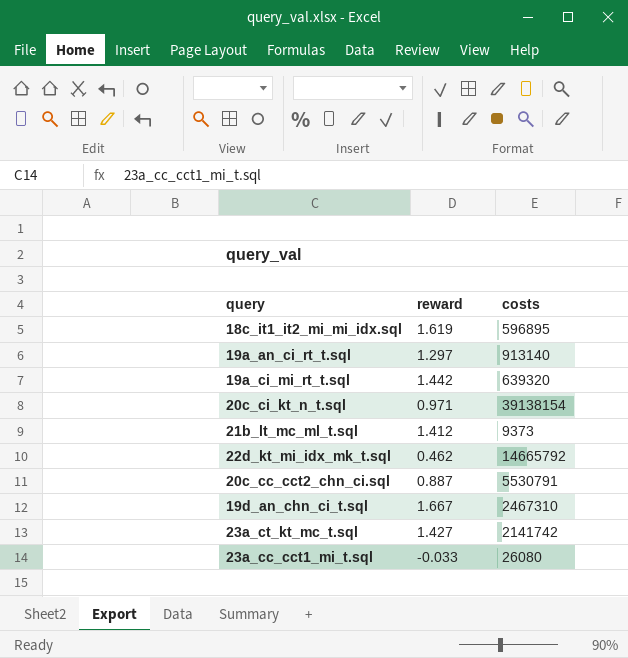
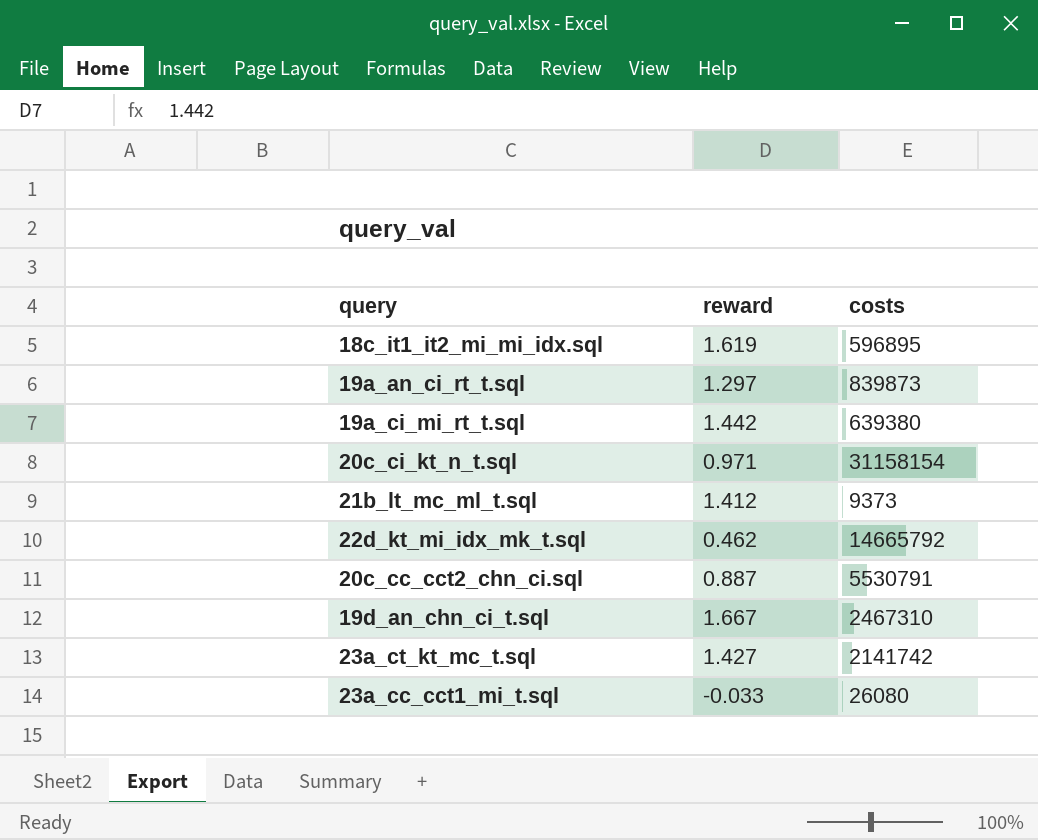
19a_an_ci_rt_t.sql | costs: 913140 -> 839873
19a_ci_mi_rt_t.sql | costs: 639320 -> 639380
20c_ci_kt_n_t.sql | costs: 39138154 -> 31158154

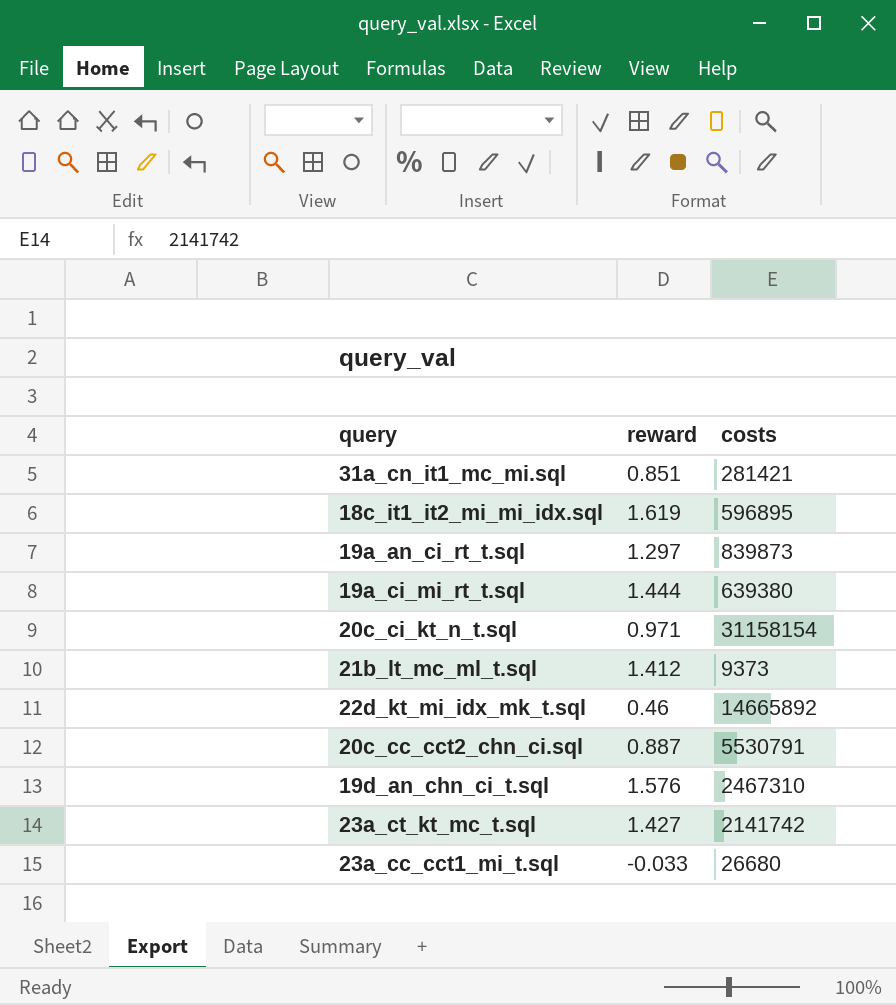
row 31a_cn_it1_mc_mi.sql: none -> 0.851 | 281421
19a_ci_mi_rt_t.sql | reward: 1.442 -> 1.444
22d_kt_mi_idx_mk_t.sql | reward: 0.462 -> 0.46
22d_kt_mi_idx_mk_t.sql | costs: 14665792 -> 14665892
19d_an_chn_ci_t.sql | reward: 1.667 -> 1.576
23a_cc_cct1_mi_t.sql | costs: 26080 -> 26680

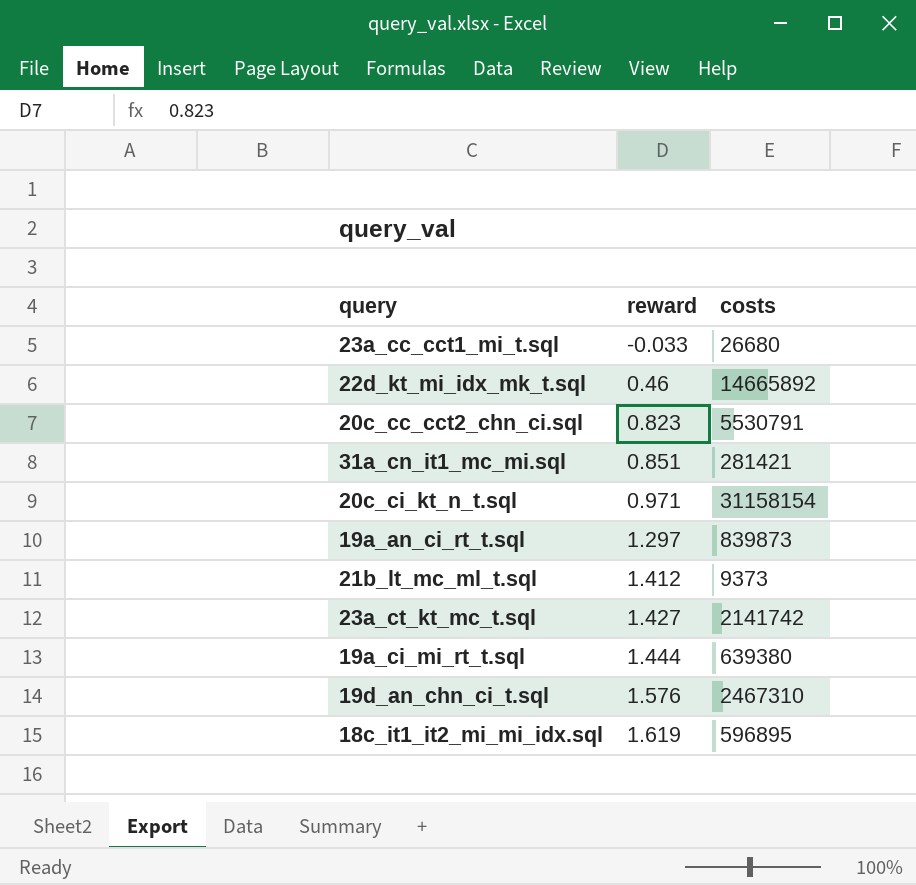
row order: none -> reward ascending
20c_cc_cct2_chn_ci.sql | reward: 0.887 -> 0.823

